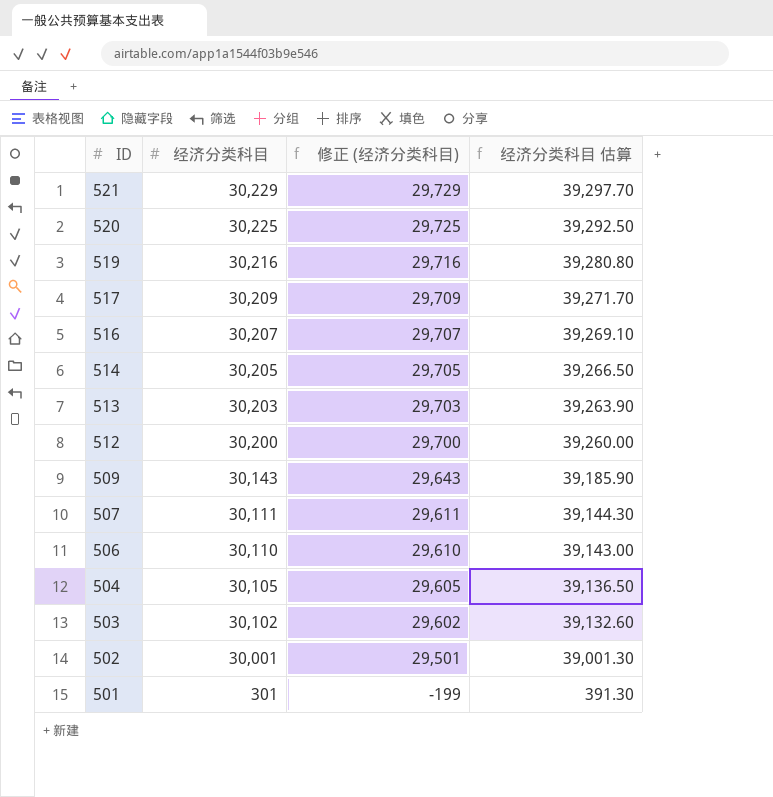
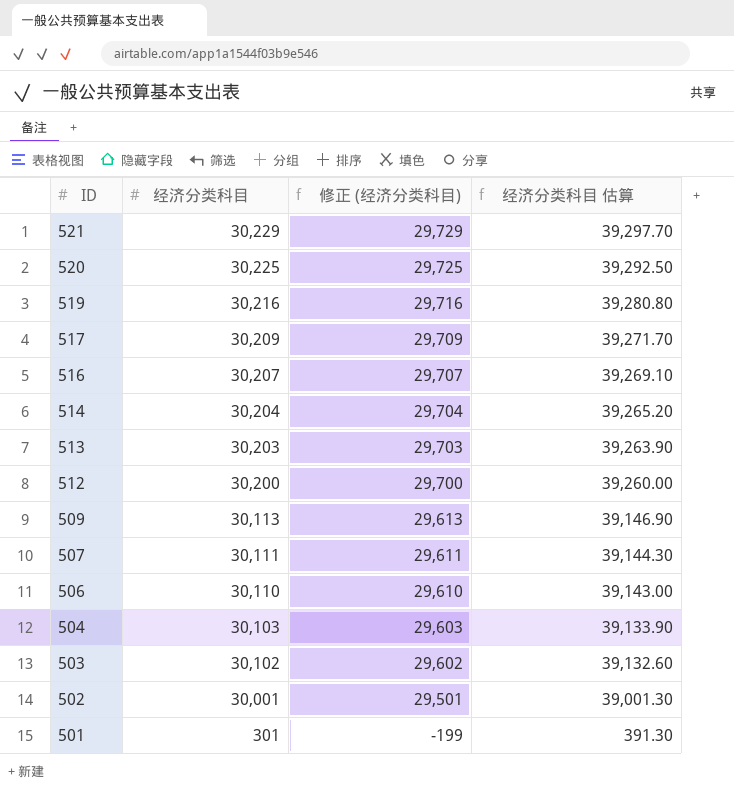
514 | 经济分类科目: 30,205 -> 30,204
514 | 修正 (经济分类科目): 29,705 -> 29,704
514 | 经济分类科目 估算: 39,266.50 -> 39,265.20
509 | 经济分类科目: 30,143 -> 30,113
509 | 修正 (经济分类科目): 29,643 -> 29,613
509 | 经济分类科目 估算: 39,185.90 -> 39,146.90
504 | 经济分类科目: 30,105 -> 30,103
504 | 修正 (经济分类科目): 29,605 -> 29,603
504 | 经济分类科目 估算: 39,136.50 -> 39,133.90

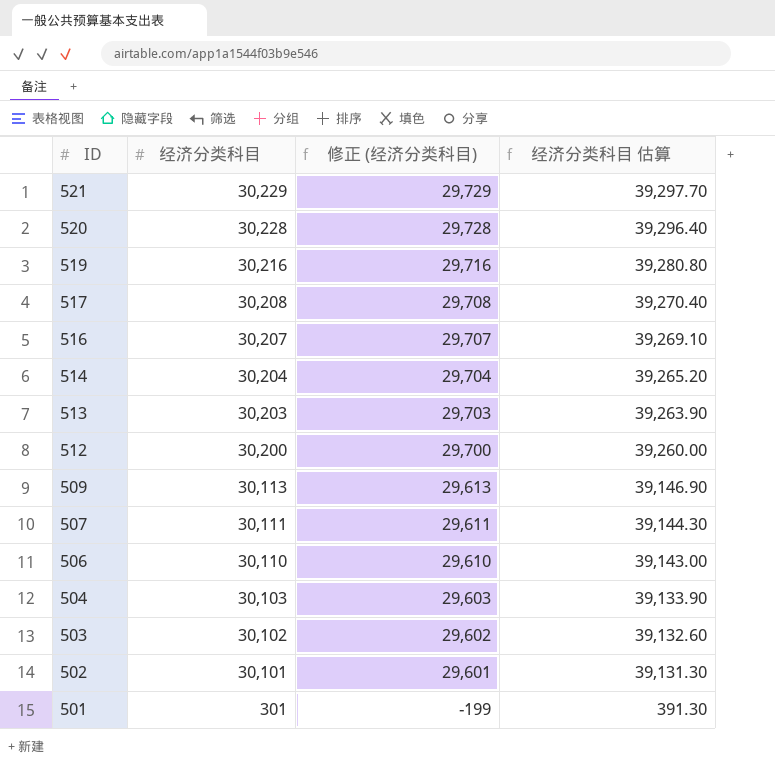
520 | 经济分类科目: 30,225 -> 30,228
520 | 修正 (经济分类科目): 29,725 -> 29,728
520 | 经济分类科目 估算: 39,292.50 -> 39,296.40
517 | 经济分类科目: 30,209 -> 30,208
517 | 修正 (经济分类科目): 29,709 -> 29,708
517 | 经济分类科目 估算: 39,271.70 -> 39,270.40
502 | 经济分类科目: 30,001 -> 30,101
502 | 修正 (经济分类科目): 29,501 -> 29,601
502 | 经济分类科目 估算: 39,001.30 -> 39,131.30

